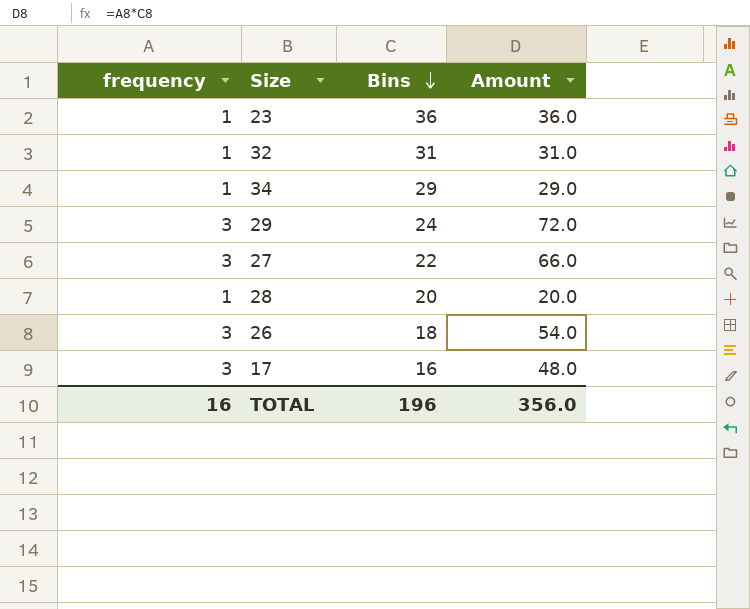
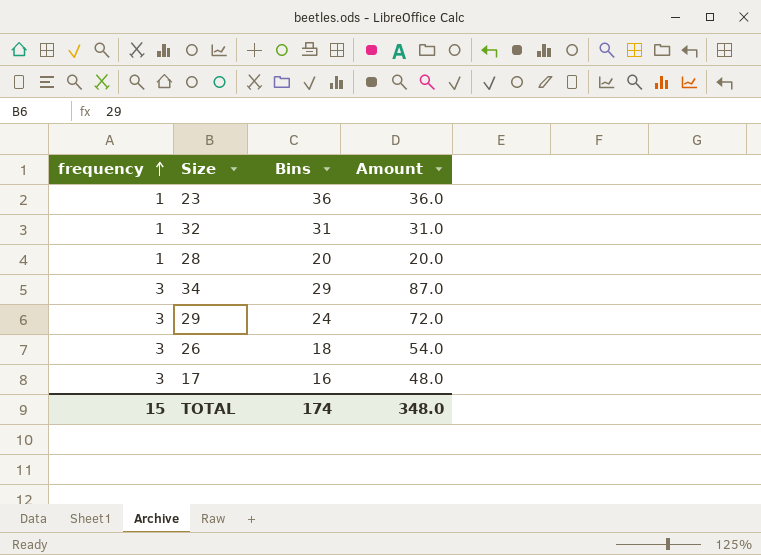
row order: Bins descending -> frequency ascending
row 27: 3 | 22 | 66.0 -> none
34 | frequency: 1 -> 3
34 | Amount: 29.0 -> 87.0
TOTAL | frequency: 16 -> 15
TOTAL | Bins: 196 -> 174
TOTAL | Amount: 356.0 -> 348.0

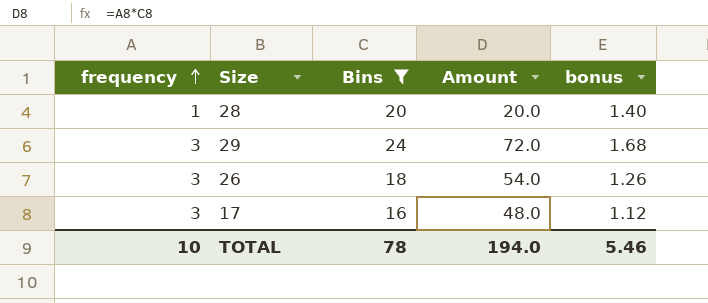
filter: none -> Bins <= 24
column bonus | formula: none -> [Bins] * 0.07
TOTAL | frequency: 15 -> 10
TOTAL | Bins: 174 -> 78
TOTAL | Amount: 348.0 -> 194.0

